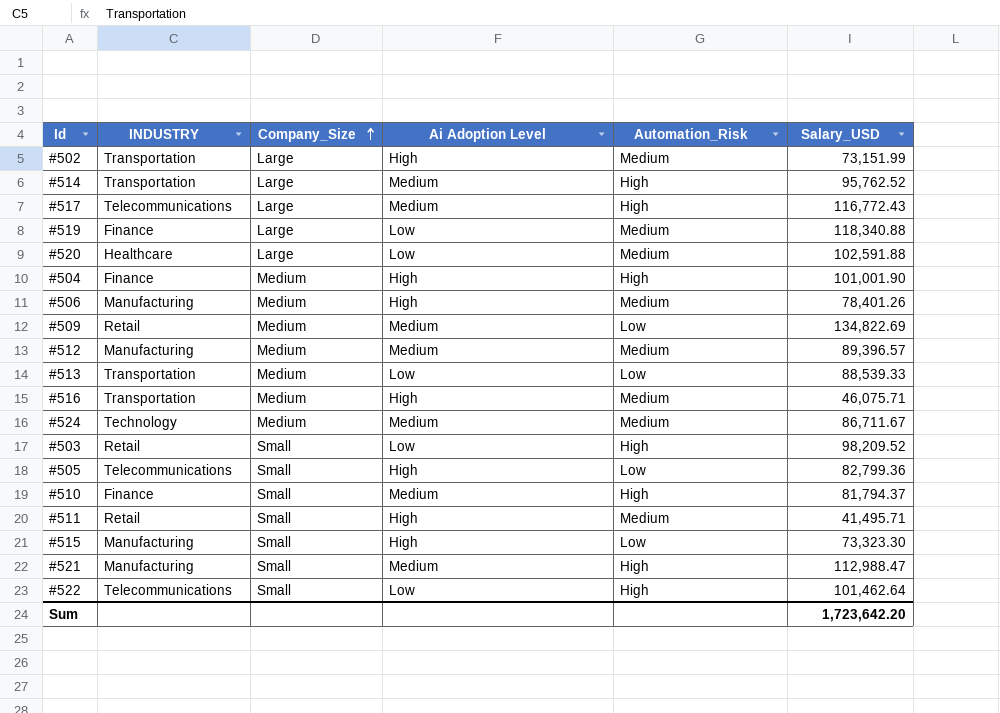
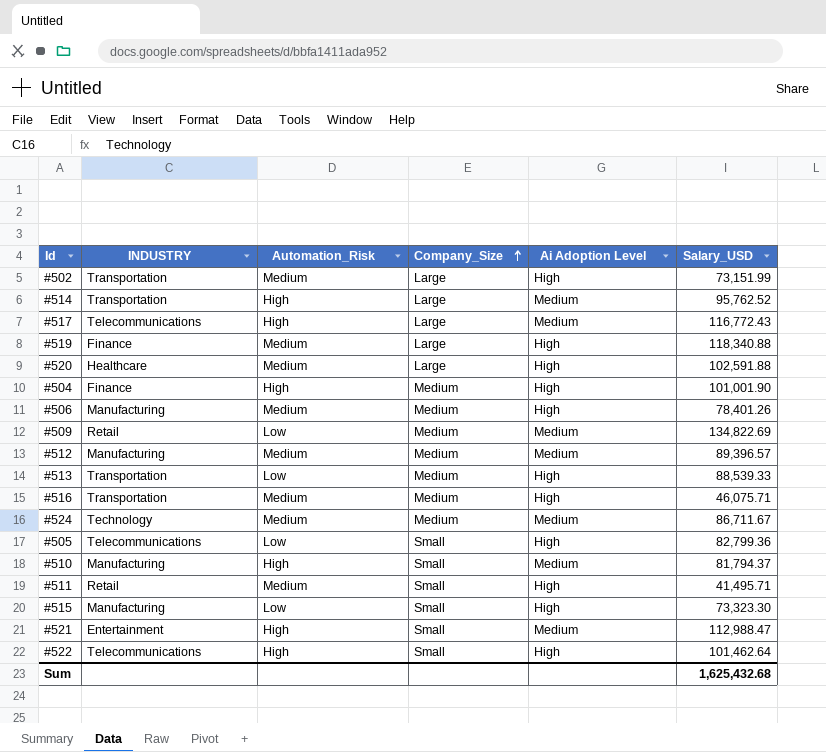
column Automation_Risk | position: 5 -> 3
row #503: Retail | Small | Low | High | 98,209.52 -> none
#519 | Ai Adoption Level: Low -> High
#520 | Ai Adoption Level: Low -> High
#513 | Ai Adoption Level: Low -> High
#510 | INDUSTRY: Finance -> Manufacturing
#521 | INDUSTRY: Manufacturing -> Entertainment
#522 | Ai Adoption Level: Low -> High
Sum | Salary_USD: 1,723,642.20 -> 1,625,432.68

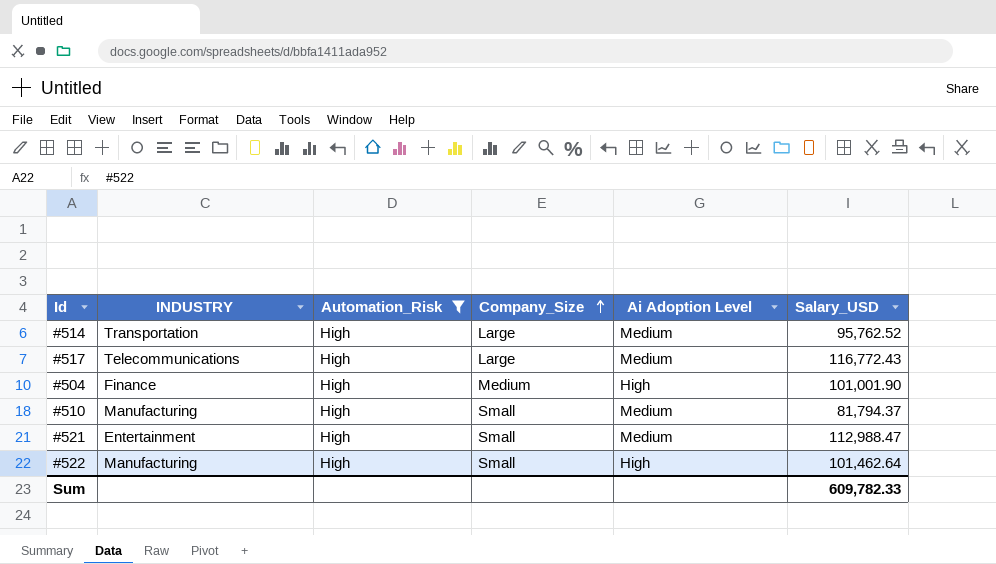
filter: none -> Automation_Risk = High
#522 | INDUSTRY: Telecommunications -> Manufacturing
Sum | Salary_USD: 1,625,432.68 -> 609,782.33

